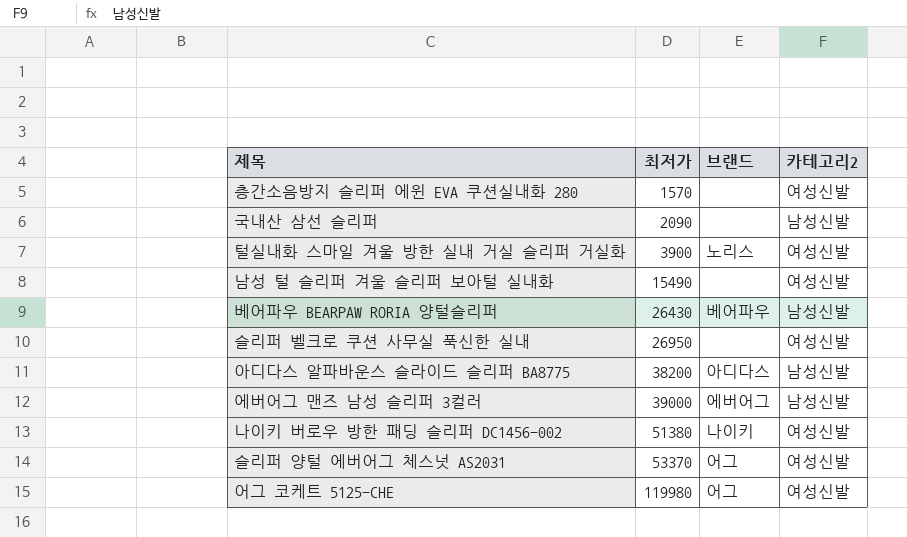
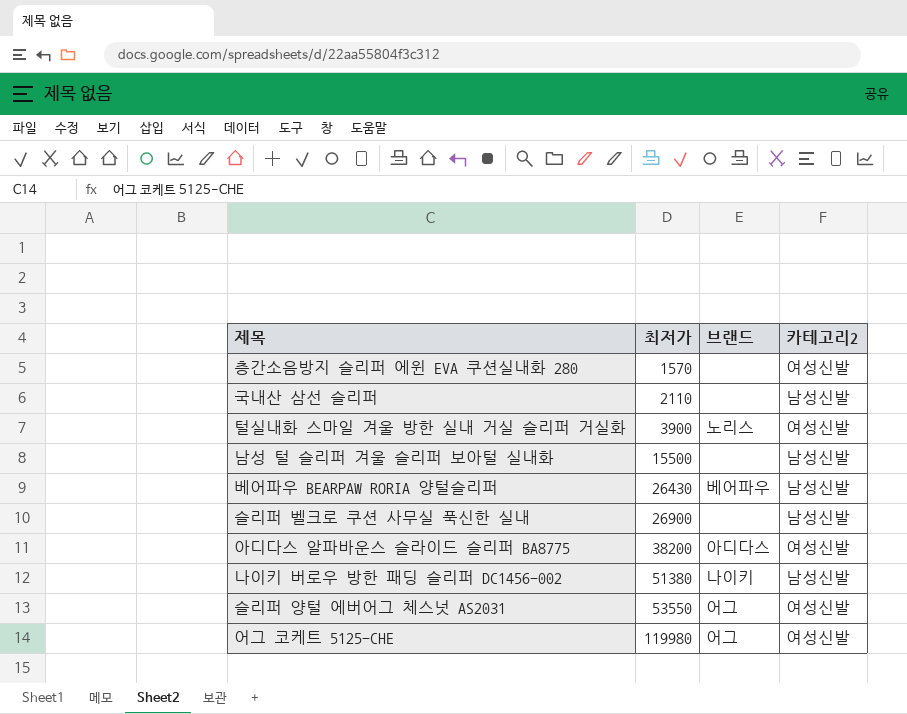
row 에버어그 맨즈 남성 슬리퍼 3컬러: 39000 | 에버어그 | 남성신발 -> none
국내산 삼선 슬리퍼 | 최저가: 2090 -> 2110
남성 털 슬리퍼 겨울 슬리퍼 보아털 실내화 | 최저가: 15490 -> 15500
남성 털 슬리퍼 겨울 슬리퍼 보아털 실내화 | 카테고리2: 여성신발 -> 남성신발
슬리퍼 벨크로 쿠션 사무실 푹신한 실내 | 최저가: 26950 -> 26900
슬리퍼 벨크로 쿠션 사무실 푹신한 실내 | 카테고리2: 여성신발 -> 남성신발
아디다스 알파바운스 슬라이드 슬리퍼 BA8775 | 카테고리2: 남성신발 -> 여성신발
나이키 버로우 방한 패딩 슬리퍼 DC1456-002 | 카테고리2: 여성신발 -> 남성신발
슬리퍼 양털 에버어그 체스넛 AS2031 | 최저가: 53370 -> 53550

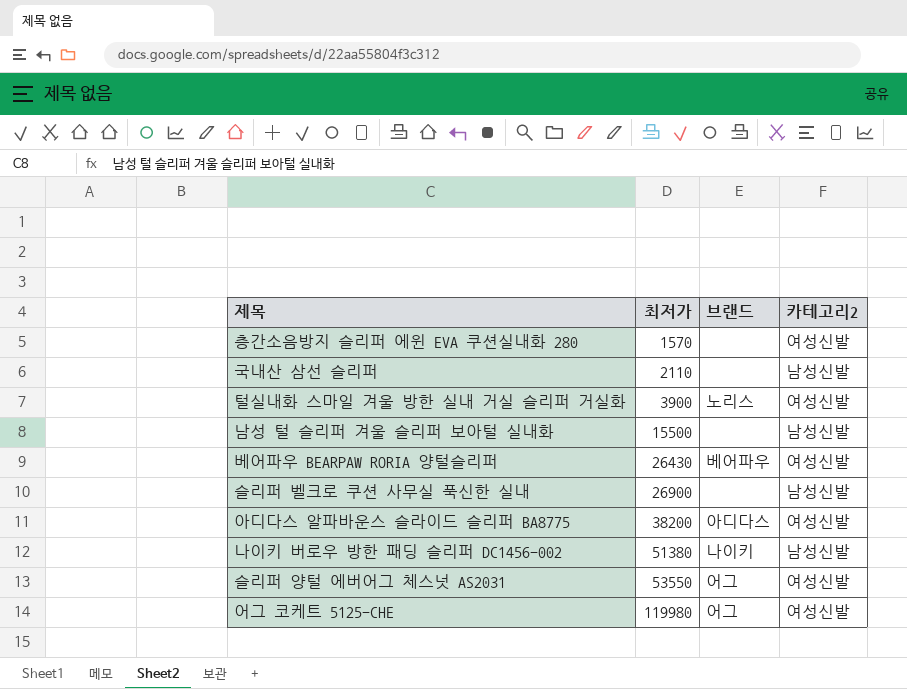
베어파우 BEARPAW RORIA 양털슬리퍼 | 카테고리2: 남성신발 -> 여성신발

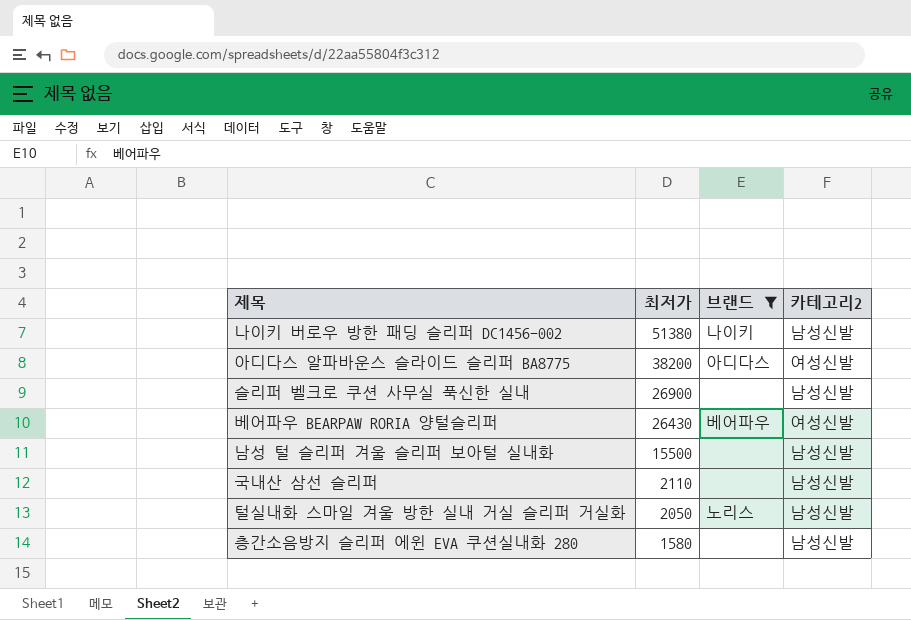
filter: none -> 브랜드 != 어그
row order: 최저가 ascending -> 최저가 descending
털실내화 스마일 겨울 방한 실내 거실 슬리퍼 거실화 | 최저가: 3900 -> 2050
털실내화 스마일 겨울 방한 실내 거실 슬리퍼 거실화 | 카테고리2: 여성신발 -> 남성신발
층간소음방지 슬리퍼 에윈 EVA 쿠션실내화 280 | 최저가: 1570 -> 1580
층간소음방지 슬리퍼 에윈 EVA 쿠션실내화 280 | 카테고리2: 여성신발 -> 남성신발

